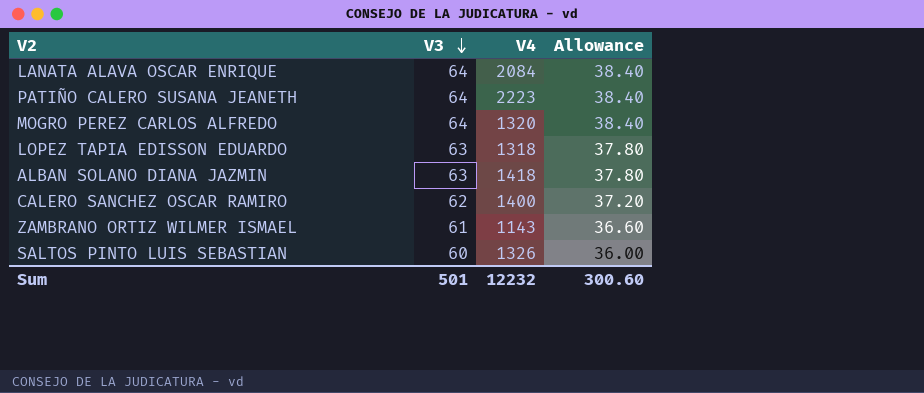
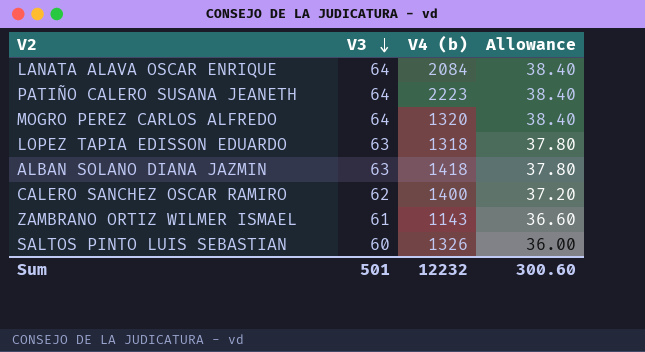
column name: V4 -> V4 (b)

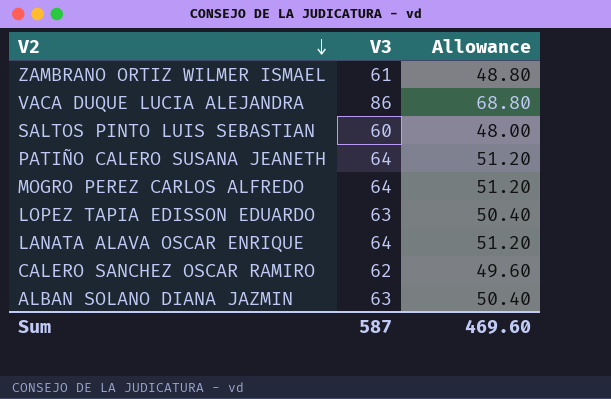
row order: V3 descending -> V2 descending
column V4 (b) | position: 3 -> none
column Allowance | formula: [V3] * 0.6 -> [V3] * 0.8
row VACA DUQUE LUCIA ALEJANDRA: none -> 86 | 68.80
Sum | V3: 501 -> 587
Sum | Allowance: 300.60 -> 469.60

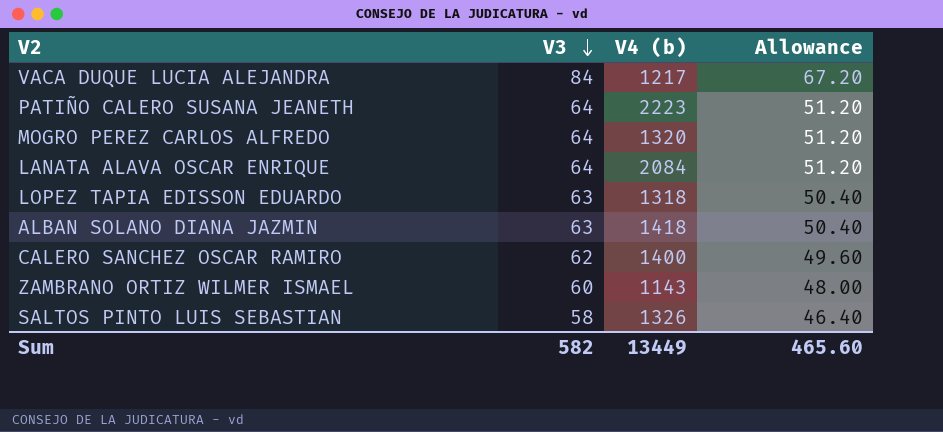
row order: V2 descending -> V3 descending
column V4 (b) | position: none -> 3
VACA DUQUE LUCIA ALEJANDRA | V3: 86 -> 84
VACA DUQUE LUCIA ALEJANDRA | Allowance: 68.80 -> 67.20
ZAMBRANO ORTIZ WILMER ISMAEL | V3: 61 -> 60
ZAMBRANO ORTIZ WILMER ISMAEL | Allowance: 48.80 -> 48.00
SALTOS PINTO LUIS SEBASTIAN | V3: 60 -> 58
SALTOS PINTO LUIS SEBASTIAN | Allowance: 48.00 -> 46.40
Sum | V3: 587 -> 582
Sum | Allowance: 469.60 -> 465.60

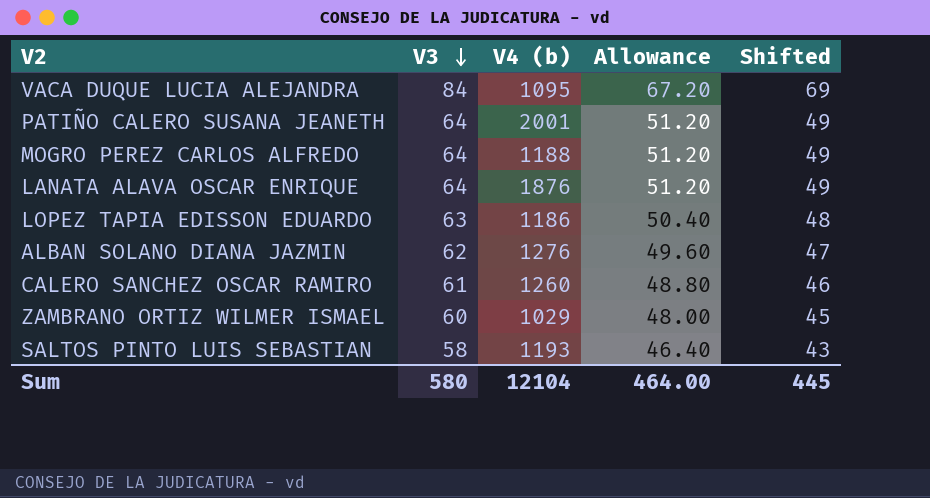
column Shifted | formula: none -> [V3] - 15
VACA DUQUE LUCIA ALEJANDRA | V4 (b): 1217 -> 1095
PATIÑO CALERO SUSANA JEANETH | V4 (b): 2223 -> 2001
MOGRO PEREZ CARLOS ALFREDO | V4 (b): 1320 -> 1188
LANATA ALAVA OSCAR ENRIQUE | V4 (b): 2084 -> 1876
LOPEZ TAPIA EDISSON EDUARDO | V4 (b): 1318 -> 1186
ALBAN SOLANO DIANA JAZMIN | V3: 63 -> 62
ALBAN SOLANO DIANA JAZMIN | V4 (b): 1418 -> 1276
ALBAN SOLANO DIANA JAZMIN | Allowance: 50.40 -> 49.60
CALERO SANCHEZ OSCAR RAMIRO | V3: 62 -> 61
CALERO SANCHEZ OSCAR RAMIRO | V4 (b): 1400 -> 1260
CALERO SANCHEZ OSCAR RAMIRO | Allowance: 49.60 -> 48.80
ZAMBRANO ORTIZ WILMER ISMAEL | V4 (b): 1143 -> 1029
SALTOS PINTO LUIS SEBASTIAN | V4 (b): 1326 -> 1193
Sum | V3: 582 -> 580
Sum | V4 (b): 13449 -> 12104
Sum | Allowance: 465.60 -> 464.00

